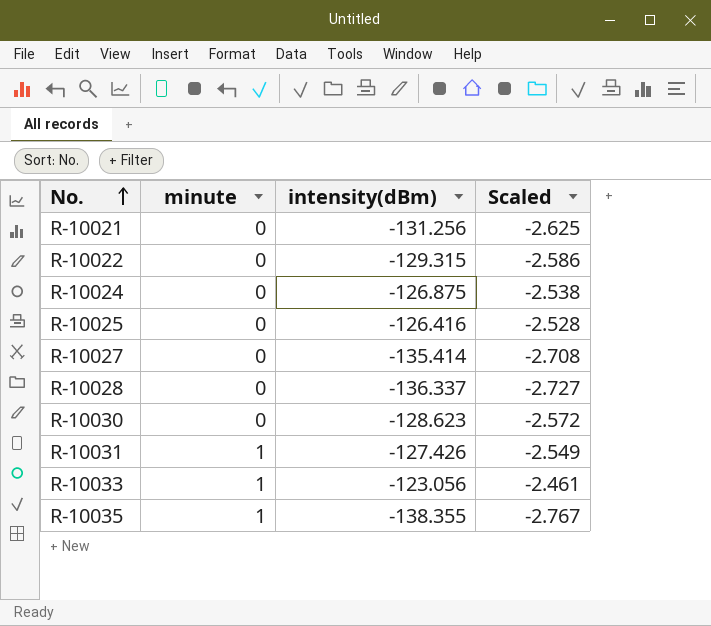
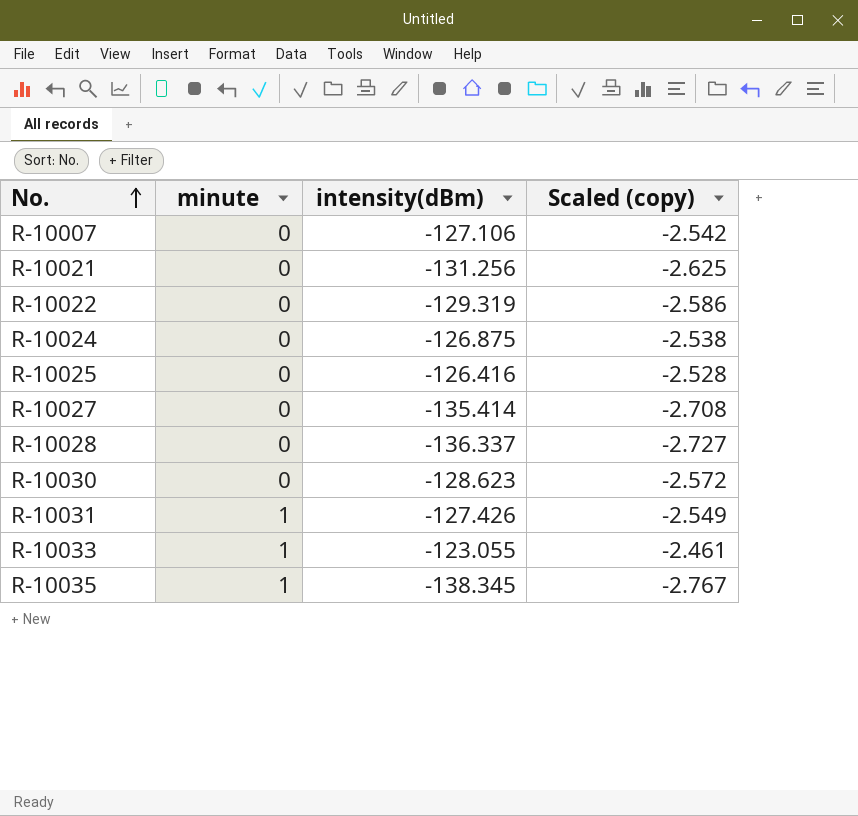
column name: Scaled -> Scaled (copy)
row R-10007: none -> 0 | -127.106 | -2.542
R-10022 | intensity(dBm): -129.315 -> -129.319
R-10033 | intensity(dBm): -123.056 -> -123.055
R-10035 | intensity(dBm): -138.355 -> -138.345

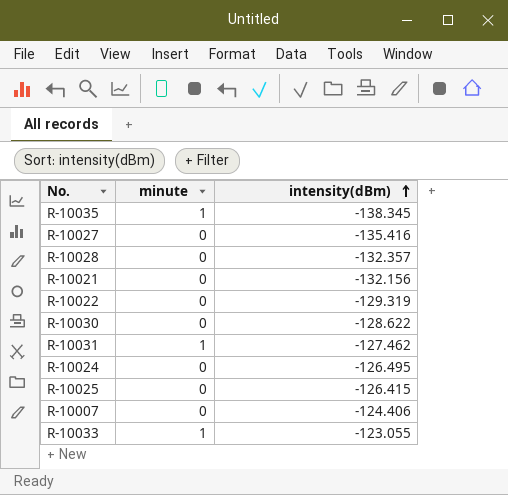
row order: No. ascending -> intensity(dBm) ascending
column Scaled (copy) | formula: [intensity(dBm)] * 0.02 -> none
R-10027 | intensity(dBm): -135.414 -> -135.416
R-10028 | intensity(dBm): -136.337 -> -132.357
R-10021 | intensity(dBm): -131.256 -> -132.156
R-10030 | intensity(dBm): -128.623 -> -128.622
R-10031 | intensity(dBm): -127.426 -> -127.462
R-10024 | intensity(dBm): -126.875 -> -126.495
R-10025 | intensity(dBm): -126.416 -> -126.415
R-10007 | intensity(dBm): -127.106 -> -124.406

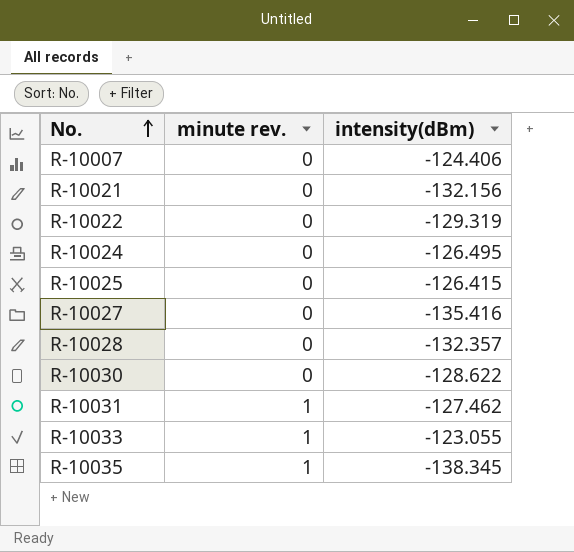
row order: intensity(dBm) ascending -> No. ascending
column name: minute -> minute rev.

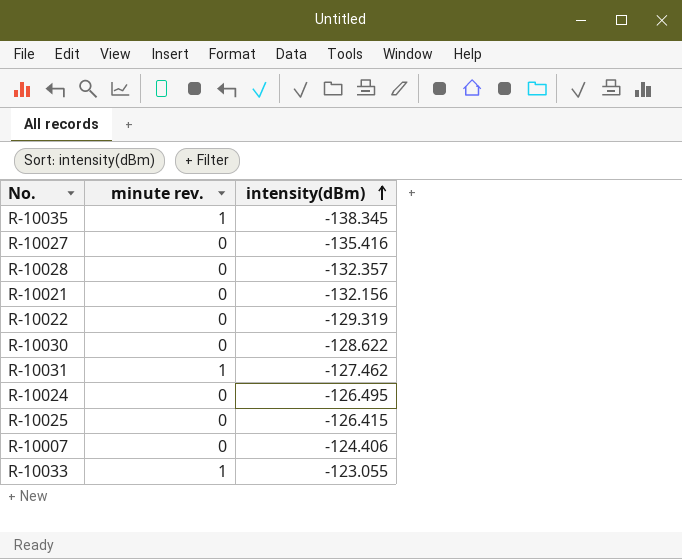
row order: No. ascending -> intensity(dBm) ascending

